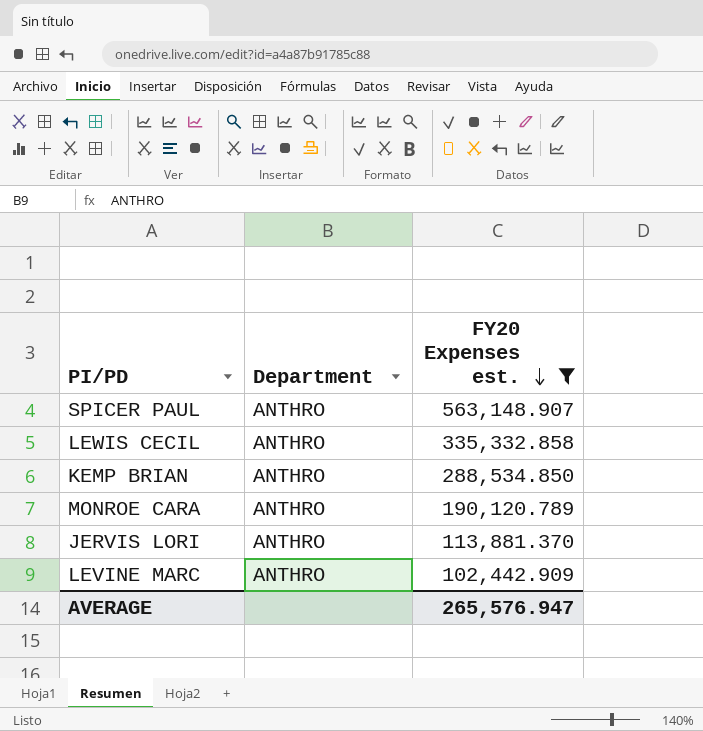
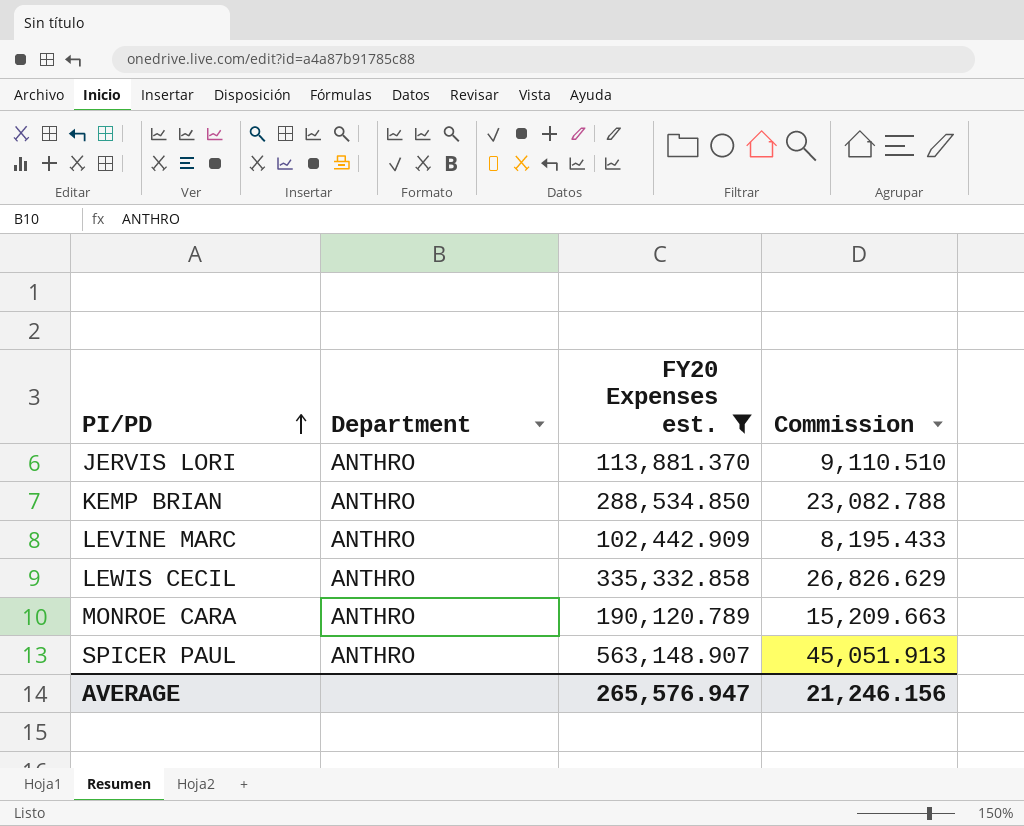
row order: FY20 Expenses est. descending -> PI/PD ascending
column Commission | formula: none -> [FY20 Expenses est.] * 0.08

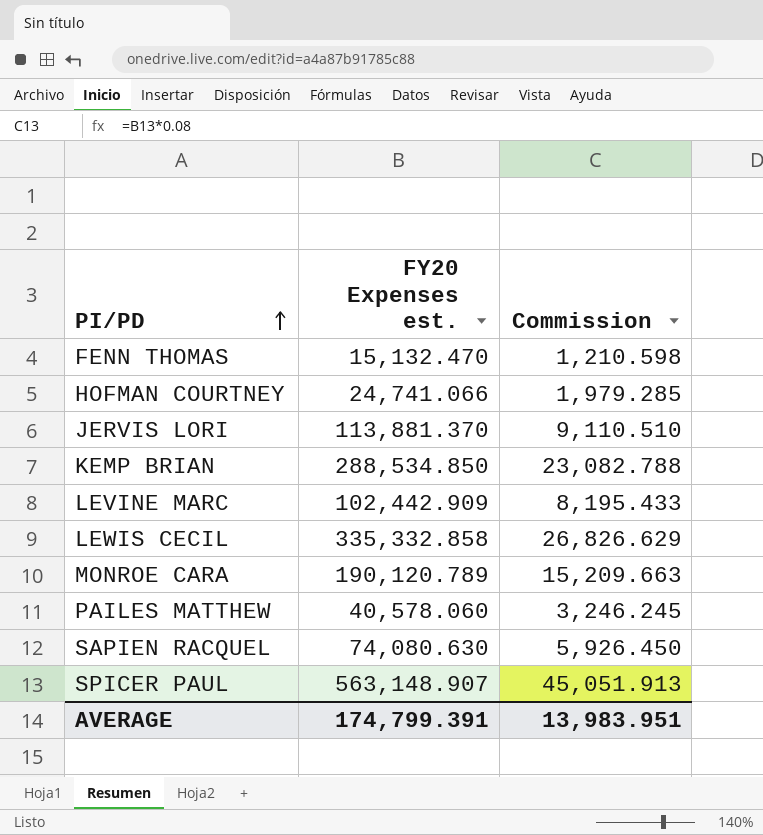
filter: FY20 Expenses est. >= 102,442.909 -> none
column Department | position: 2 -> none
AVERAGE | FY20 Expenses est.: 265,576.947 -> 174,799.391
AVERAGE | Commission: 21,246.156 -> 13,983.951

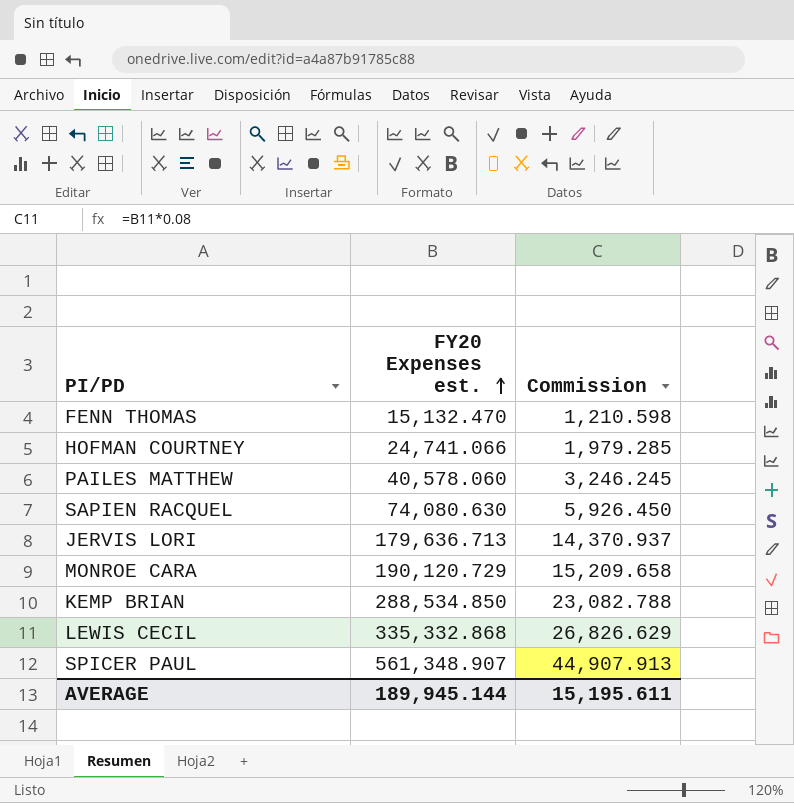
row order: PI/PD ascending -> FY20 Expenses est. ascending
row LEVINE MARC: 102,442.909 | 8,195.433 -> none
JERVIS LORI | FY20 Expenses est.: 113,881.370 -> 179,636.713
JERVIS LORI | Commission: 9,110.510 -> 14,370.937
MONROE CARA | FY20 Expenses est.: 190,120.789 -> 190,120.729
MONROE CARA | Commission: 15,209.663 -> 15,209.658
LEWIS CECIL | FY20 Expenses est.: 335,332.858 -> 335,332.868
SPICER PAUL | FY20 Expenses est.: 563,148.907 -> 561,348.907
SPICER PAUL | Commission: 45,051.913 -> 44,907.913
AVERAGE | FY20 Expenses est.: 174,799.391 -> 189,945.144
AVERAGE | Commission: 13,983.951 -> 15,195.611

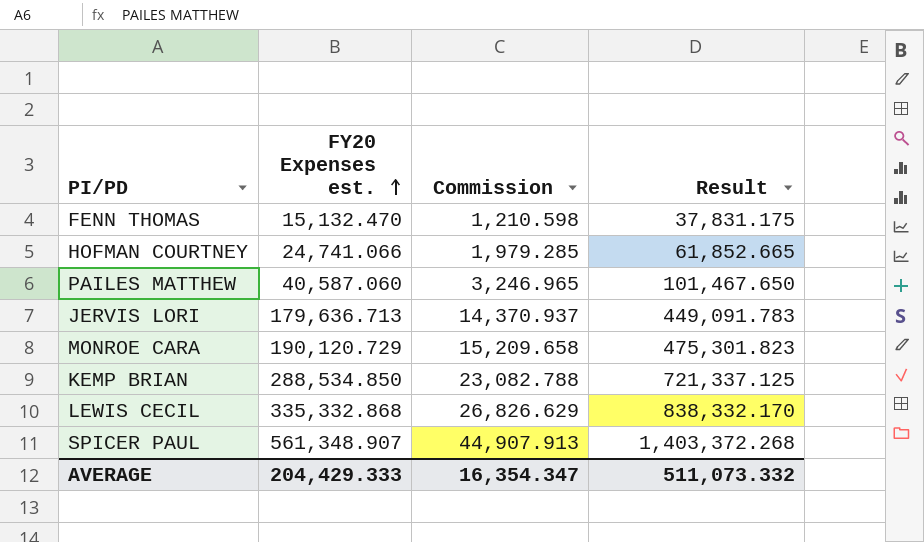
column Result | formula: none -> [FY20 Expenses est.] * 2.5
row SAPIEN RACQUEL: 74,080.630 | 5,926.450 -> none
PAILES MATTHEW | FY20 Expenses est.: 40,578.060 -> 40,587.060
PAILES MATTHEW | Commission: 3,246.245 -> 3,246.965
AVERAGE | FY20 Expenses est.: 189,945.144 -> 204,429.333
AVERAGE | Commission: 15,195.611 -> 16,354.347

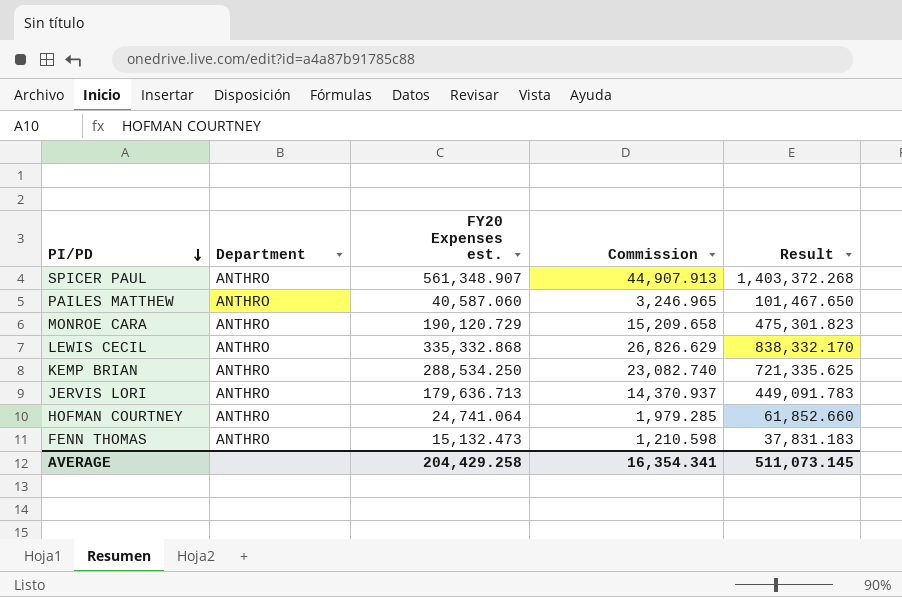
row order: FY20 Expenses est. ascending -> PI/PD descending
column Department | position: none -> 2
KEMP BRIAN | FY20 Expenses est.: 288,534.850 -> 288,534.250
KEMP BRIAN | Commission: 23,082.788 -> 23,082.740
KEMP BRIAN | Result: 721,337.125 -> 721,335.625
HOFMAN COURTNEY | FY20 Expenses est.: 24,741.066 -> 24,741.064
HOFMAN COURTNEY | Result: 61,852.665 -> 61,852.660
FENN THOMAS | FY20 Expenses est.: 15,132.470 -> 15,132.473
FENN THOMAS | Result: 37,831.175 -> 37,831.183
AVERAGE | FY20 Expenses est.: 204,429.333 -> 204,429.258
AVERAGE | Commission: 16,354.347 -> 16,354.341
AVERAGE | Result: 511,073.332 -> 511,073.145

